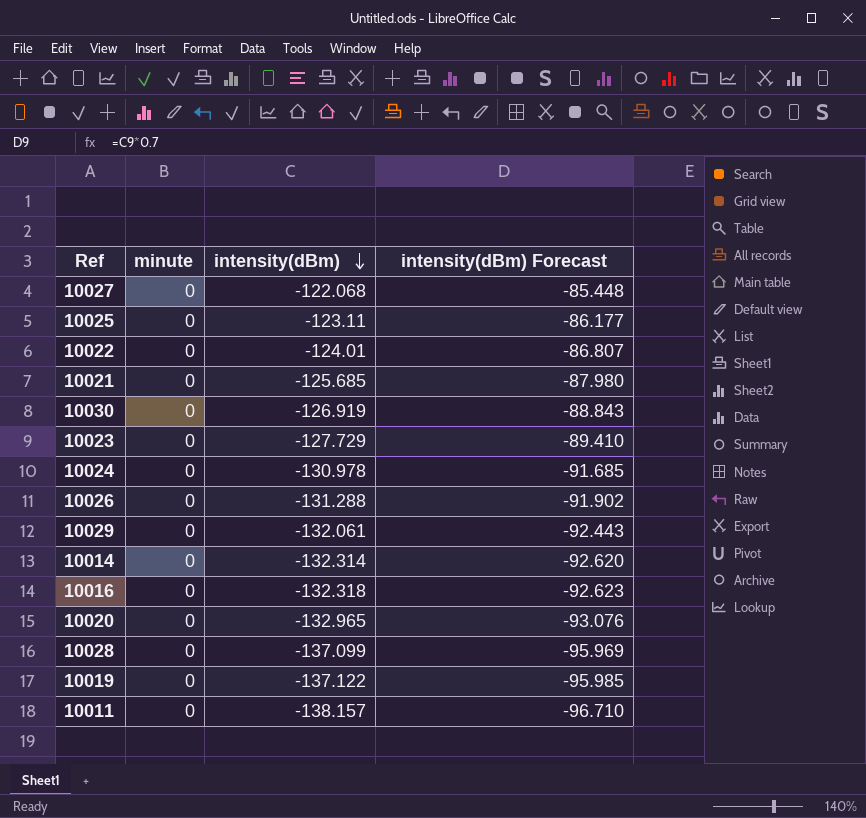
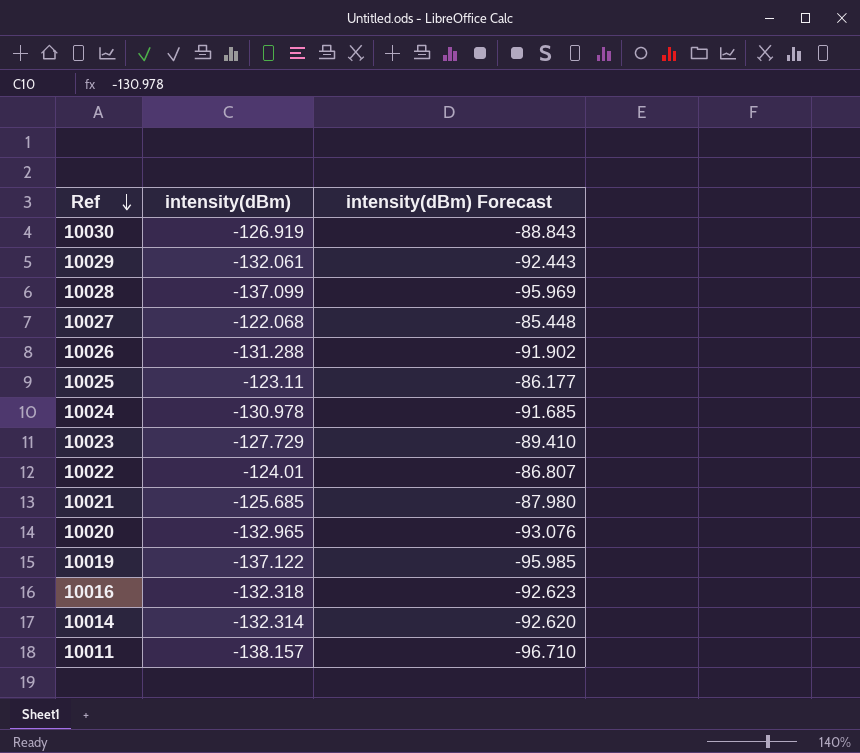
row order: intensity(dBm) descending -> Ref descending
column minute | position: 2 -> none

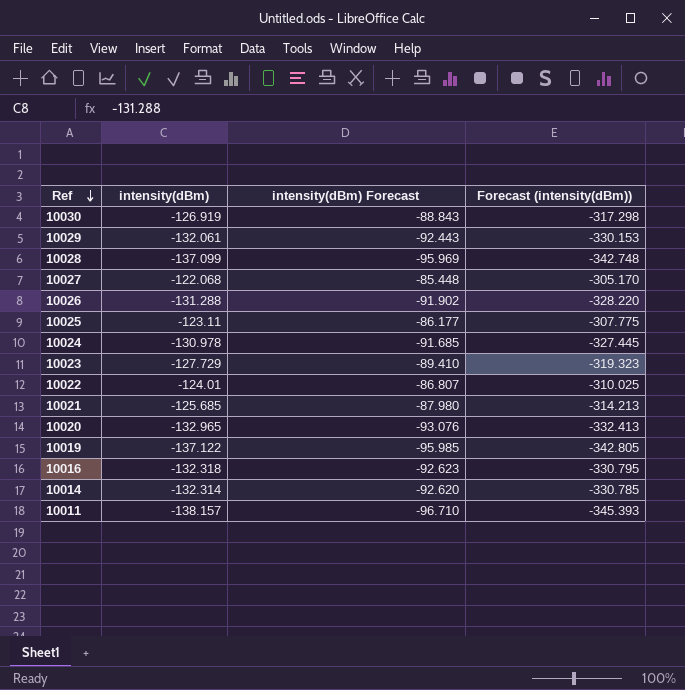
column Forecast (intensity(dBm)) | formula: none -> [intensity(dBm)] * 2.5

